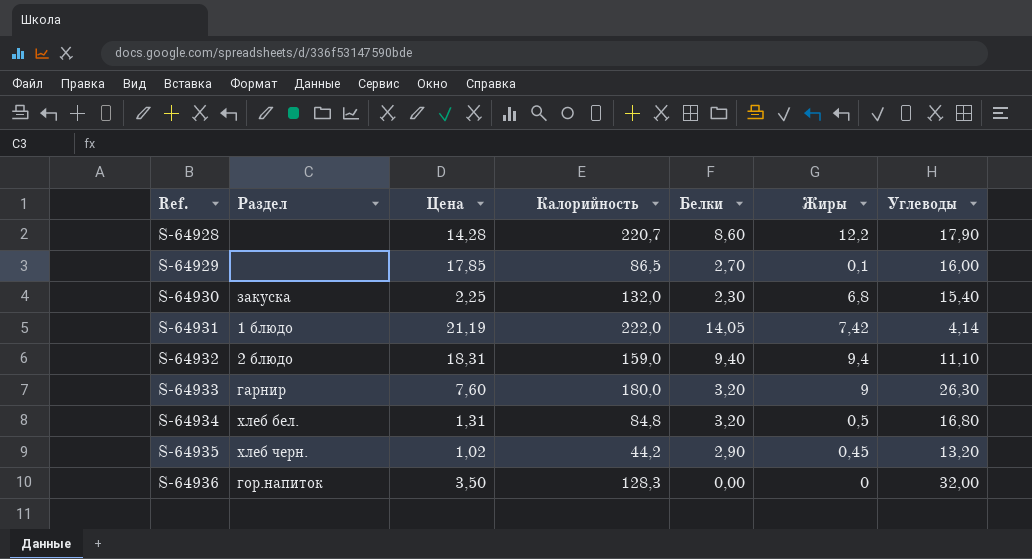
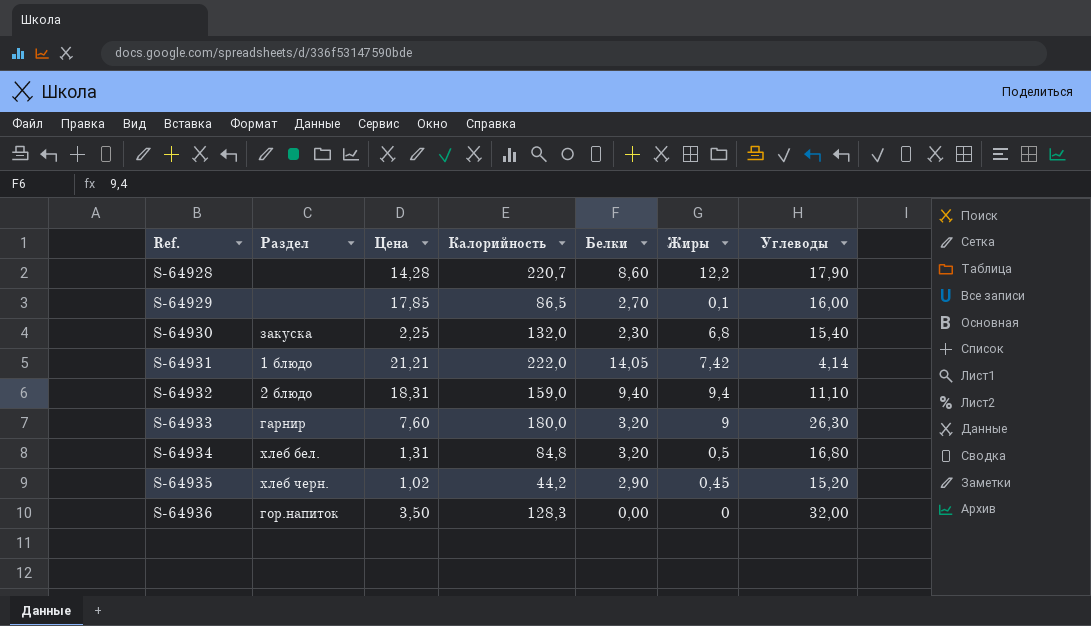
S-64931 | Цена: 21,19 -> 21,21
S-64935 | Углеводы: 13,20 -> 15,20

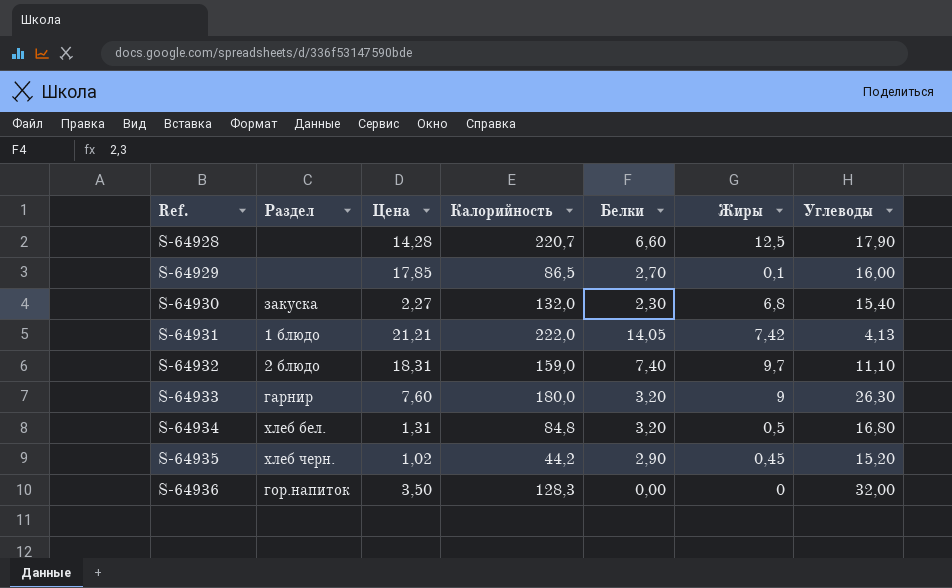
S-64928 | Белки: 8,60 -> 6,60
S-64928 | Жиры: 12,2 -> 12,5
S-64930 | Цена: 2,25 -> 2,27
S-64931 | Углеводы: 4,14 -> 4,13
S-64932 | Белки: 9,40 -> 7,40
S-64932 | Жиры: 9,4 -> 9,7

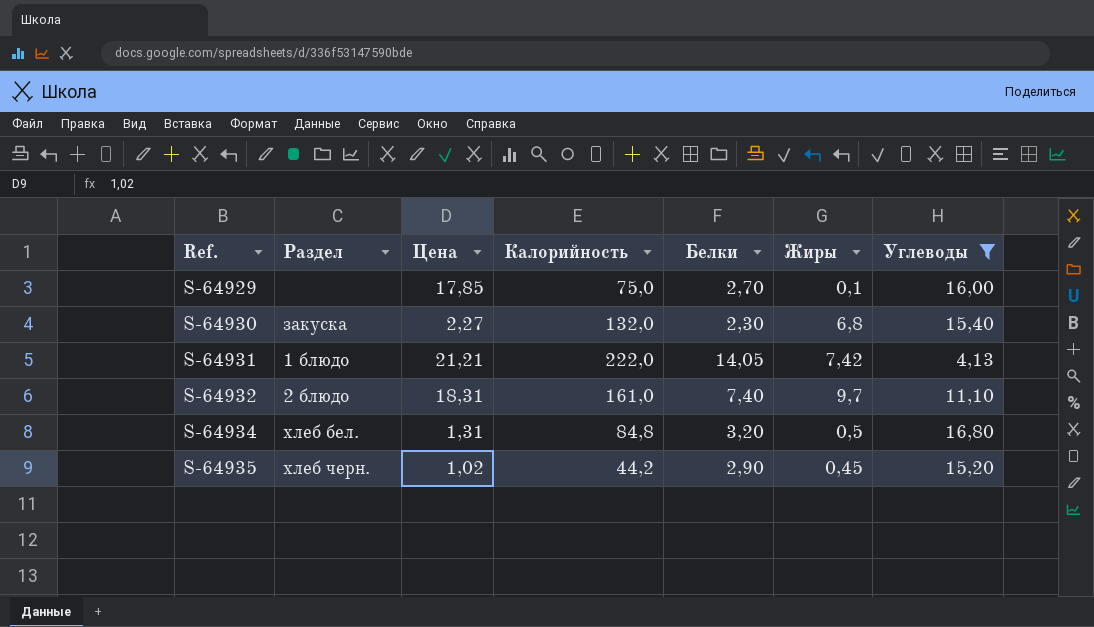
filter: none -> Углеводы <= 16,80
S-64929 | Калорийность: 86,5 -> 75,0
S-64932 | Калорийность: 159,0 -> 161,0

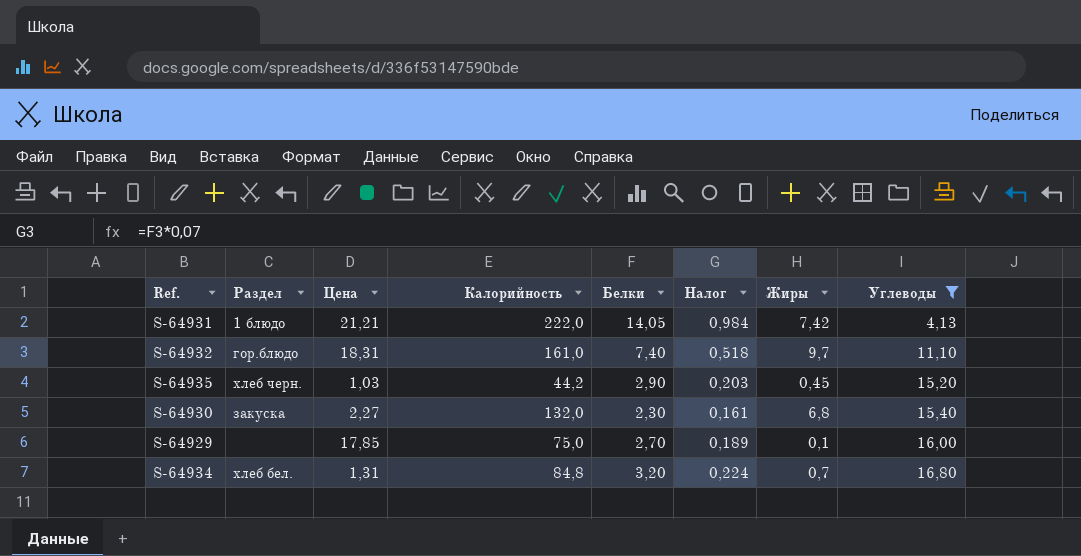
row order: Ref. ascending -> Углеводы ascending
column Налог | formula: none -> [Белки] * 0,07
S-64932 | Раздел: 2 блюдо -> гор.блюдо
S-64935 | Цена: 1,02 -> 1,03
S-64934 | Жиры: 0,5 -> 0,7

